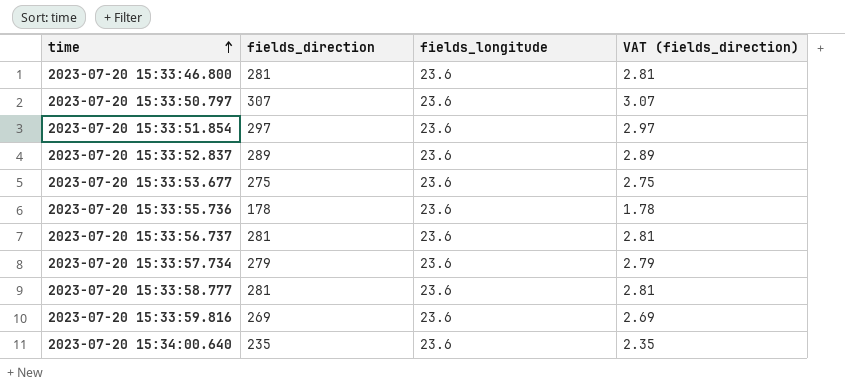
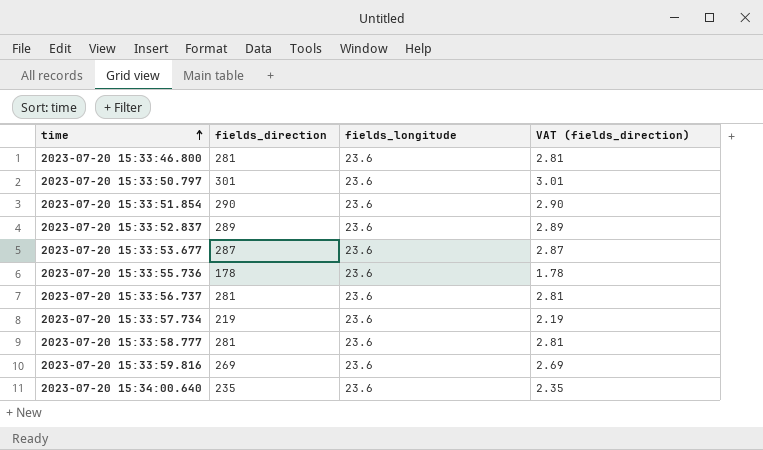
2023-07-20 15:33:50.797 | fields_direction: 307 -> 301
2023-07-20 15:33:50.797 | VAT (fields_direction): 3.07 -> 3.01
2023-07-20 15:33:51.854 | fields_direction: 297 -> 290
2023-07-20 15:33:51.854 | VAT (fields_direction): 2.97 -> 2.90
2023-07-20 15:33:53.677 | fields_direction: 275 -> 287
2023-07-20 15:33:53.677 | VAT (fields_direction): 2.75 -> 2.87
2023-07-20 15:33:57.734 | fields_direction: 279 -> 219
2023-07-20 15:33:57.734 | VAT (fields_direction): 2.79 -> 2.19

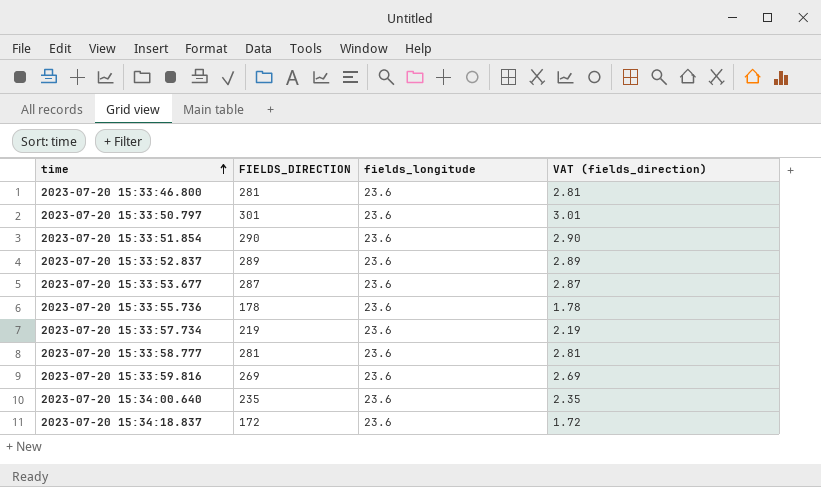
column name: fields_direction -> FIELDS_DIRECTION
row 2023-07-20 15:33:56.737: 281 | 23.6 | 2.81 -> none
row 2023-07-20 15:34:18.837: none -> 172 | 23.6 | 1.72

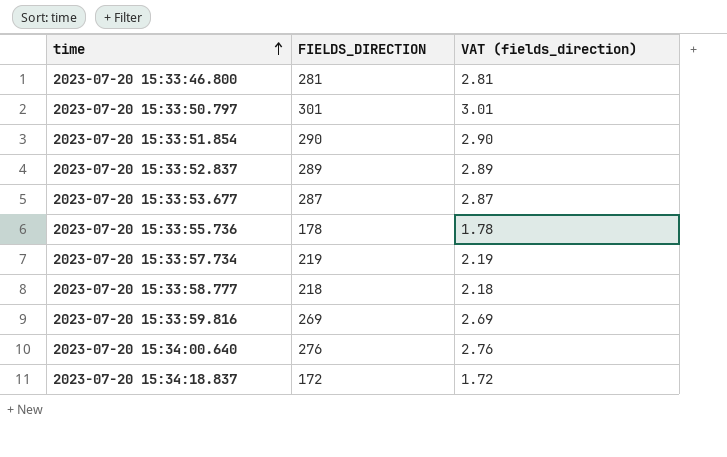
column fields_longitude | position: 3 -> none
2023-07-20 15:33:58.777 | FIELDS_DIRECTION: 281 -> 218
2023-07-20 15:33:58.777 | VAT (fields_direction): 2.81 -> 2.18
2023-07-20 15:34:00.640 | FIELDS_DIRECTION: 235 -> 276
2023-07-20 15:34:00.640 | VAT (fields_direction): 2.35 -> 2.76

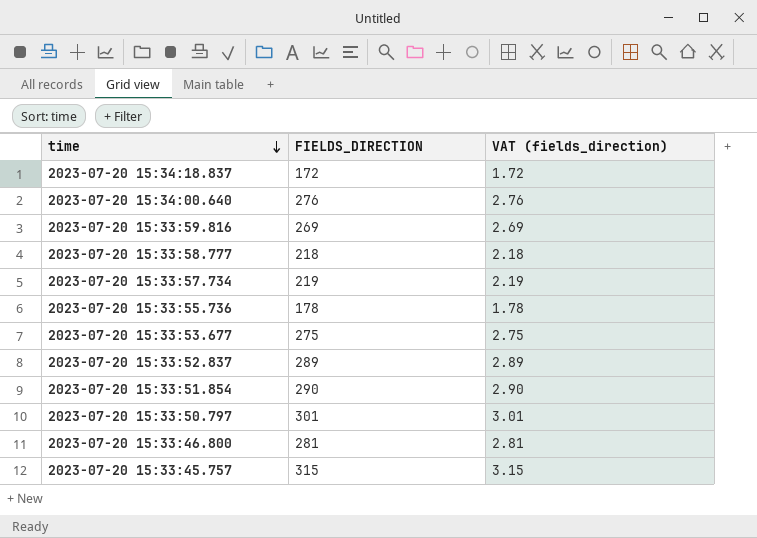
row order: time ascending -> time descending
2023-07-20 15:33:53.677 | FIELDS_DIRECTION: 287 -> 275
2023-07-20 15:33:53.677 | VAT (fields_direction): 2.87 -> 2.75
row 2023-07-20 15:33:45.757: none -> 315 | 3.15

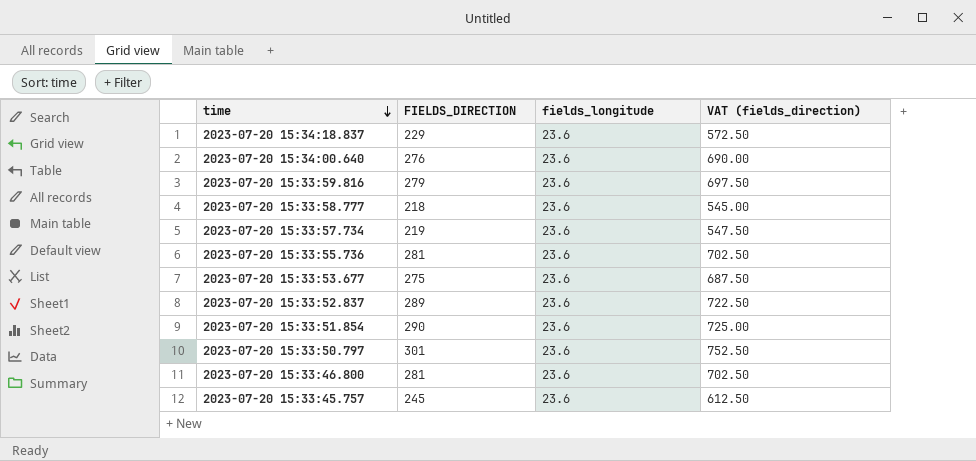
column fields_longitude | position: none -> 3
column VAT (fields_direction) | formula: [FIELDS_DIRECTION] * 0.01 -> [FIELDS_DIRECTION] * 2.5
2023-07-20 15:34:18.837 | FIELDS_DIRECTION: 172 -> 229
2023-07-20 15:33:59.816 | FIELDS_DIRECTION: 269 -> 279
2023-07-20 15:33:55.736 | FIELDS_DIRECTION: 178 -> 281
2023-07-20 15:33:45.757 | FIELDS_DIRECTION: 315 -> 245

